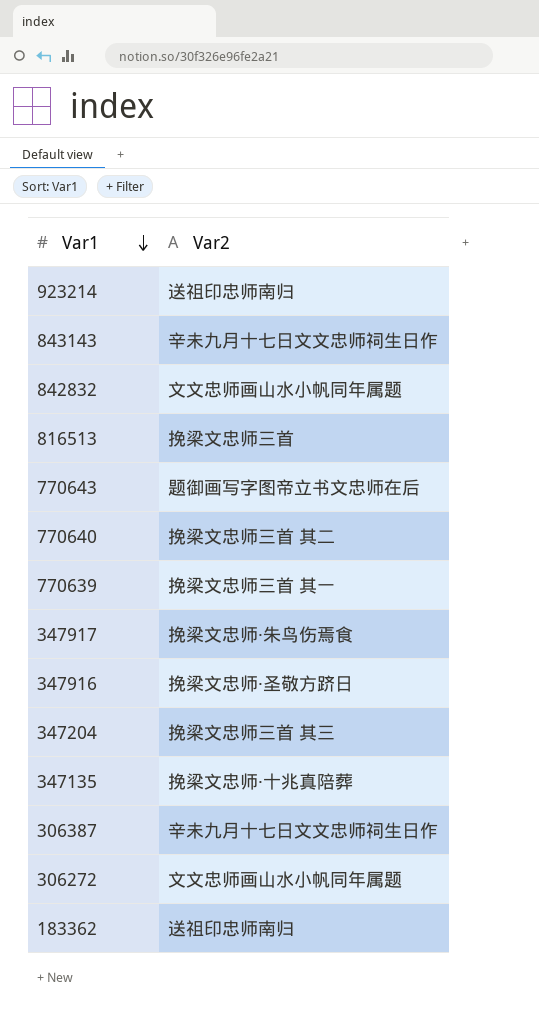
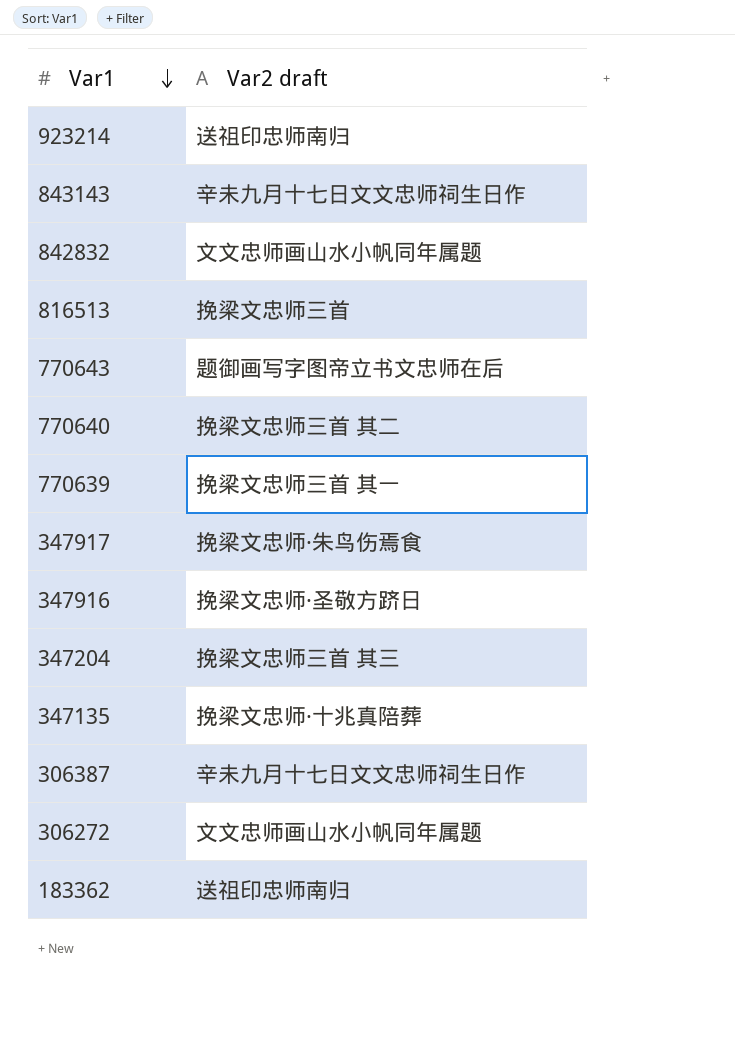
column name: Var2 -> Var2 draft

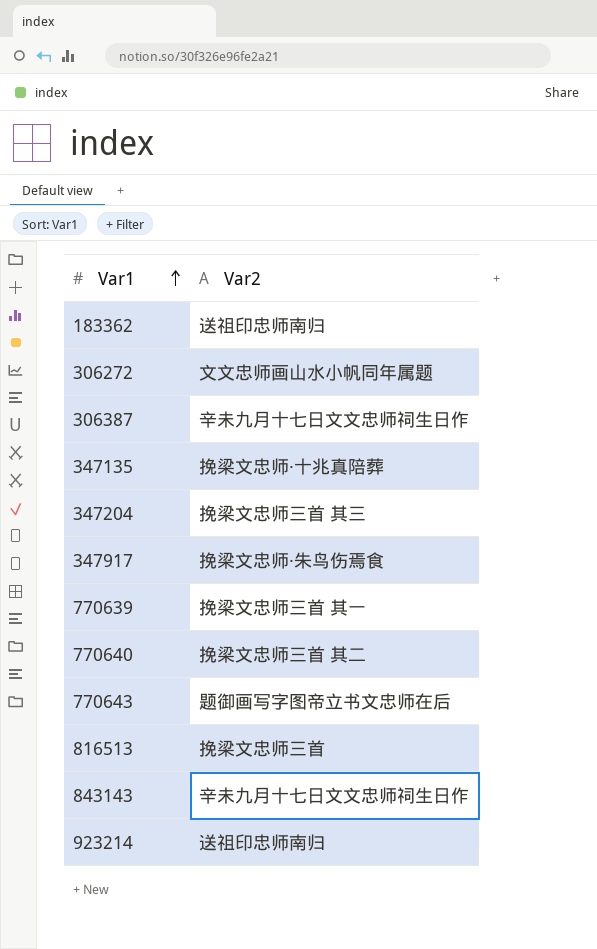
row order: Var1 descending -> Var1 ascending
column name: Var2 draft -> Var2
row 842832: 文文忠师画山水小帆同年属题 -> none
row 347916: 挽梁文忠师·圣敬方跻日 -> none

